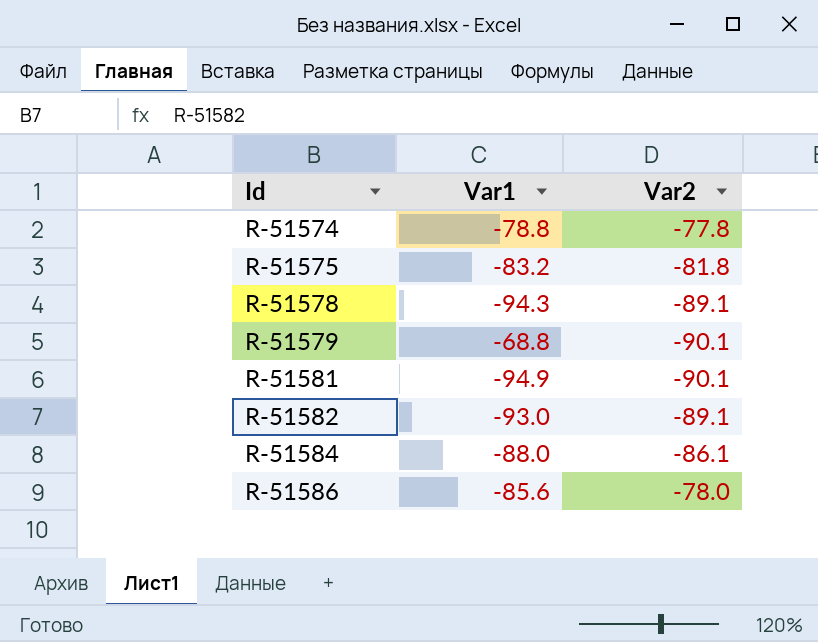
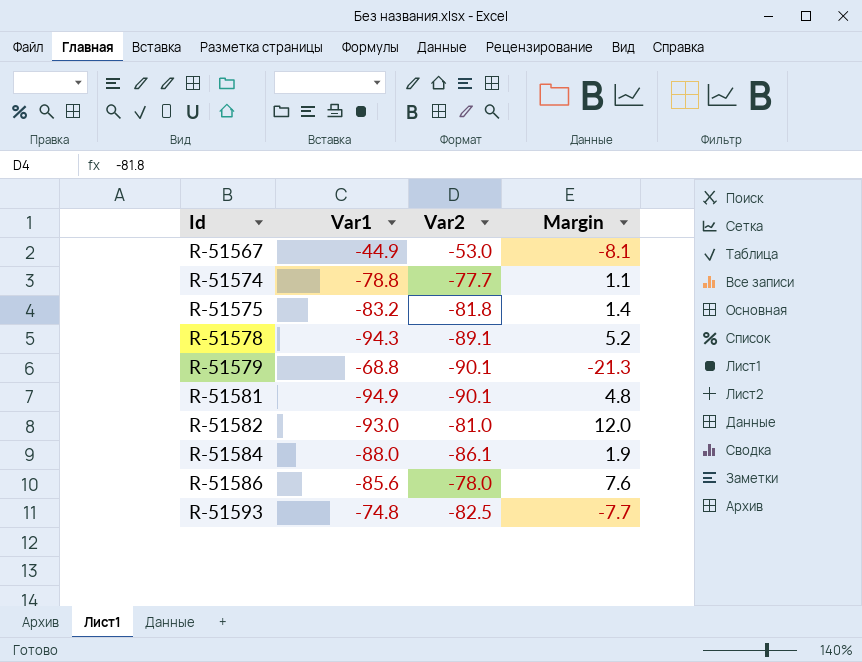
column Margin | formula: none -> [Var2] - [Var1]
row R-51567: none -> -44.9 | -53.0 | -8.1
R-51574 | Var2: -77.8 -> -77.7
R-51582 | Var2: -89.1 -> -81.0
row R-51593: none -> -74.8 | -82.5 | -7.7

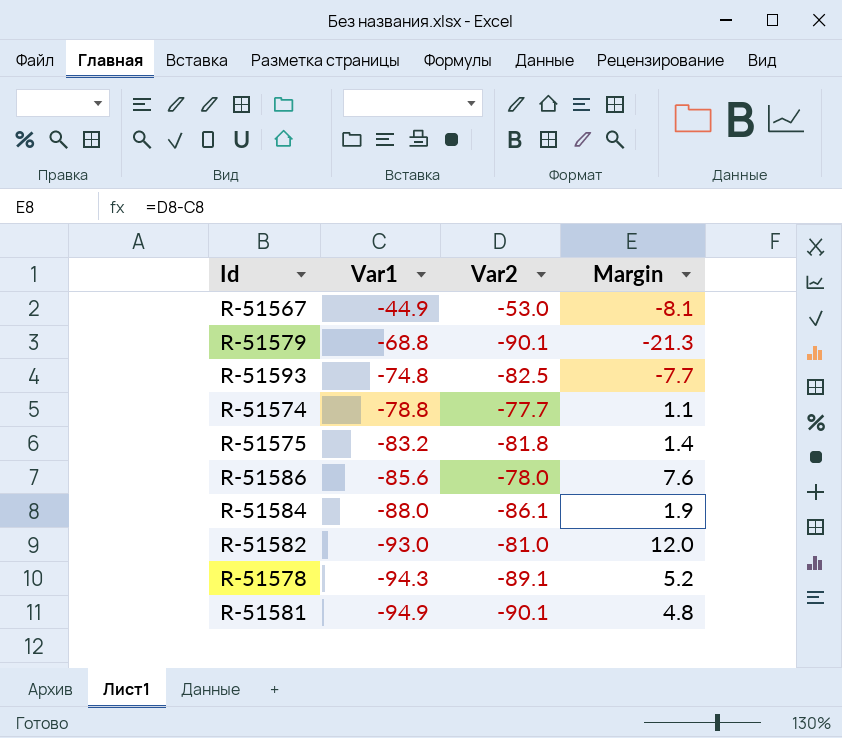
row order: Id ascending -> Var1 descending

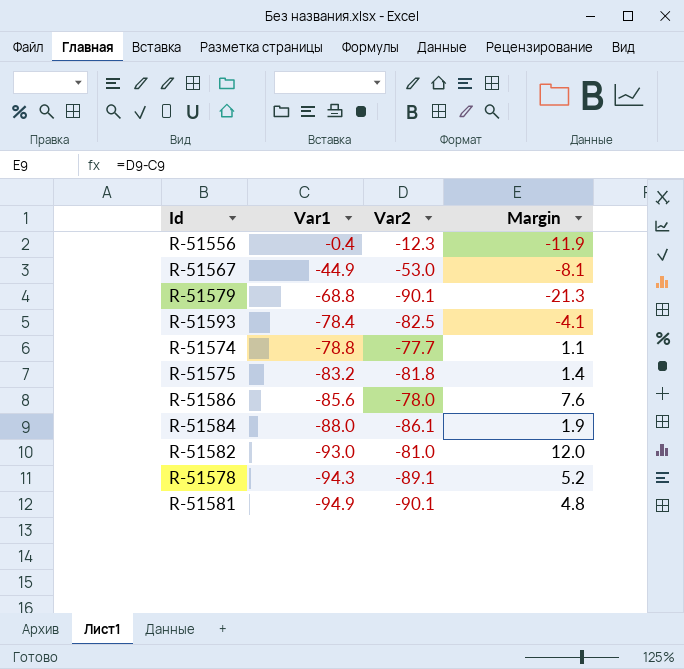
row R-51556: none -> -0.4 | -12.3 | -11.9
R-51593 | Var1: -74.8 -> -78.4
R-51593 | Margin: -7.7 -> -4.1

